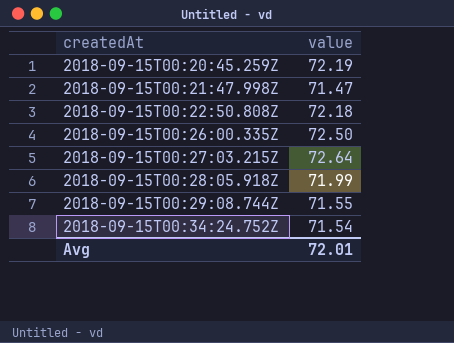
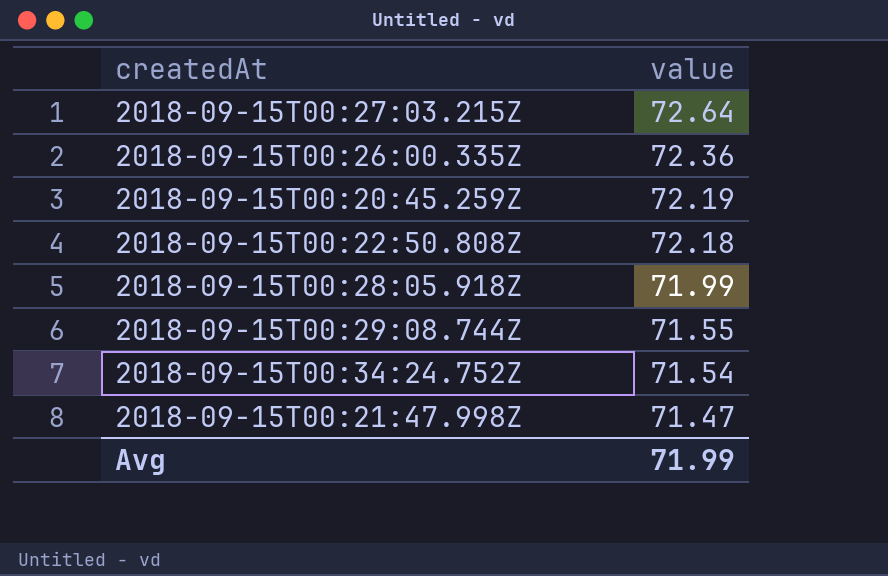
row order: createdAt ascending -> value descending
2018-09-15T00:26:00.335Z | value: 72.50 -> 72.36
Avg | value: 72.01 -> 71.99

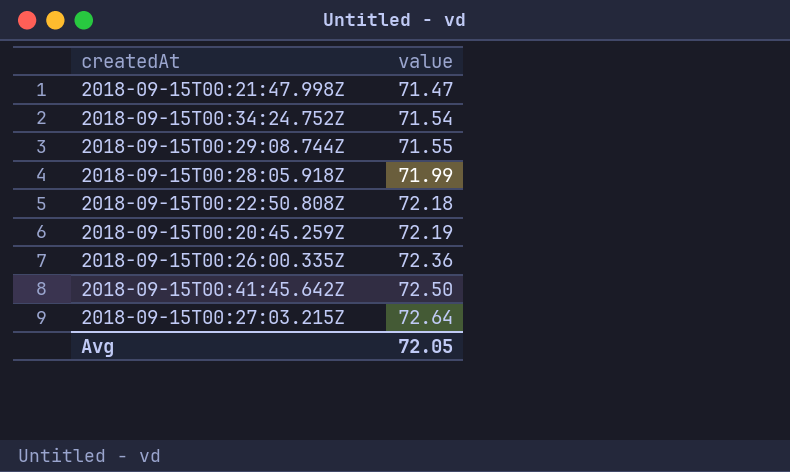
row order: value descending -> value ascending
row 2018-09-15T00:41:45.642Z: none -> 72.50
Avg | value: 71.99 -> 72.05

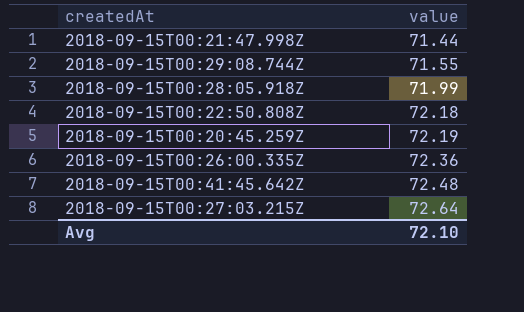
row 2018-09-15T00:34:24.752Z: 71.54 -> none
2018-09-15T00:21:47.998Z | value: 71.47 -> 71.44
2018-09-15T00:41:45.642Z | value: 72.50 -> 72.48
Avg | value: 72.05 -> 72.10

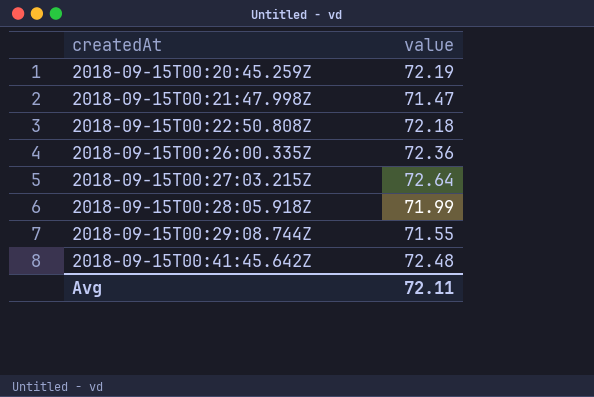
row order: value ascending -> createdAt ascending
2018-09-15T00:21:47.998Z | value: 71.44 -> 71.47
Avg | value: 72.10 -> 72.11

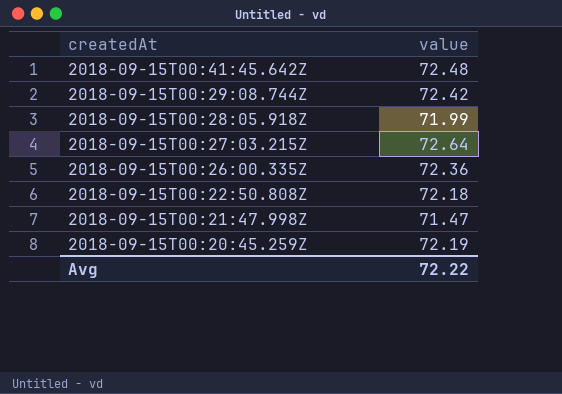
row order: createdAt ascending -> createdAt descending
2018-09-15T00:29:08.744Z | value: 71.55 -> 72.42
Avg | value: 72.11 -> 72.22

